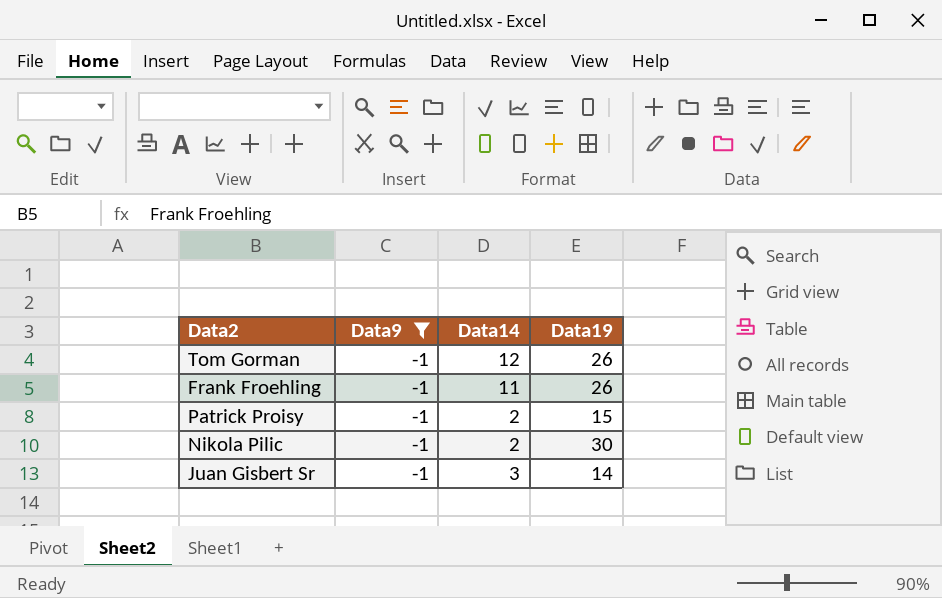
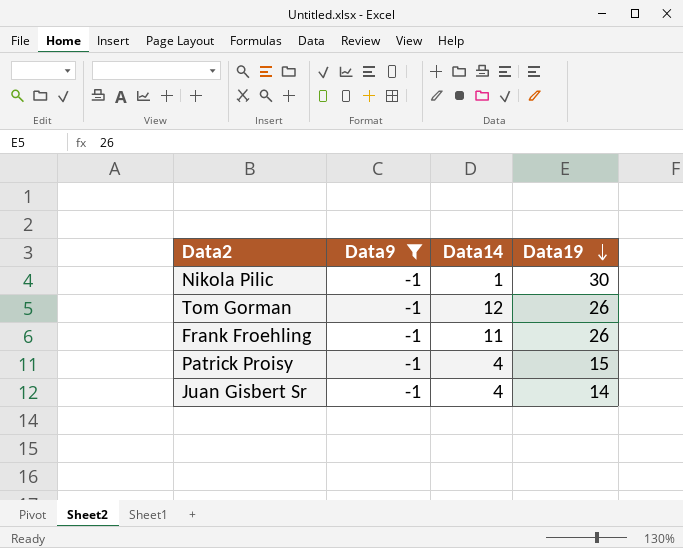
row order: none -> Data19 descending
Nikola Pilic | Data14: 2 -> 1
Patrick Proisy | Data14: 2 -> 4
Juan Gisbert Sr | Data14: 3 -> 4

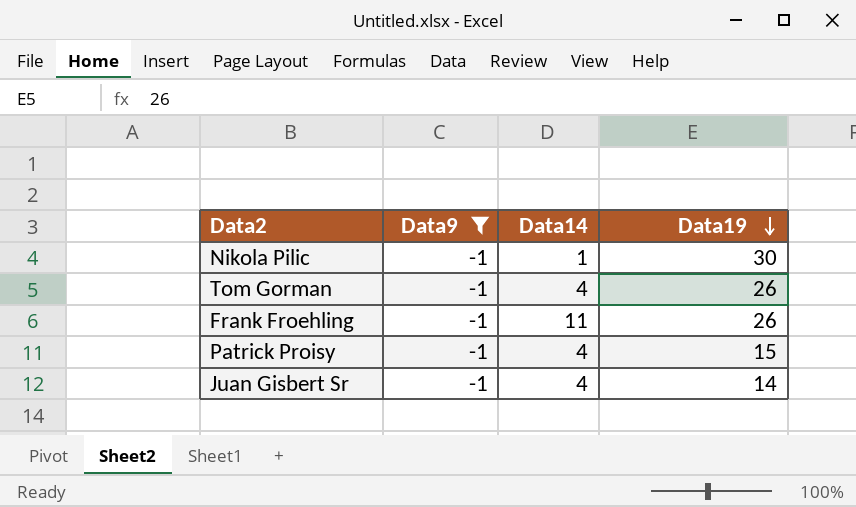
Tom Gorman | Data14: 12 -> 4

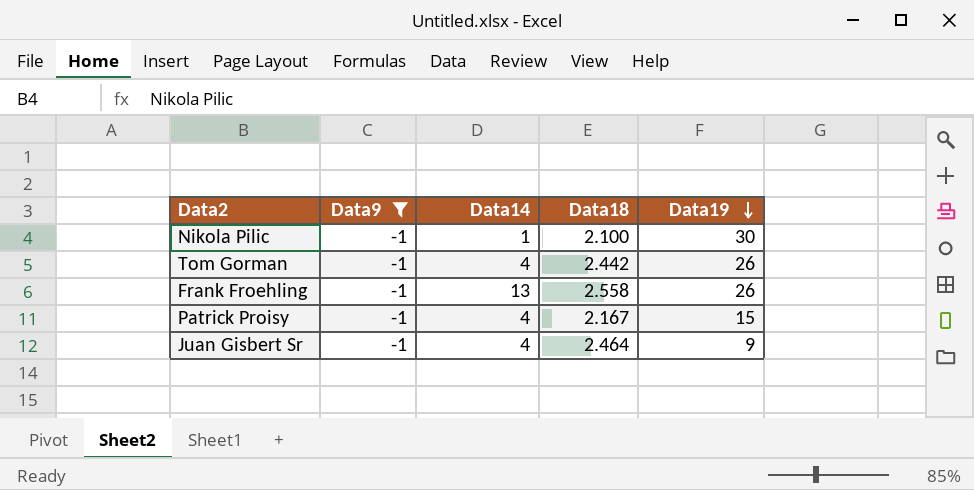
column Data18 | position: none -> 4
Frank Froehling | Data14: 11 -> 13
Juan Gisbert Sr | Data19: 14 -> 9

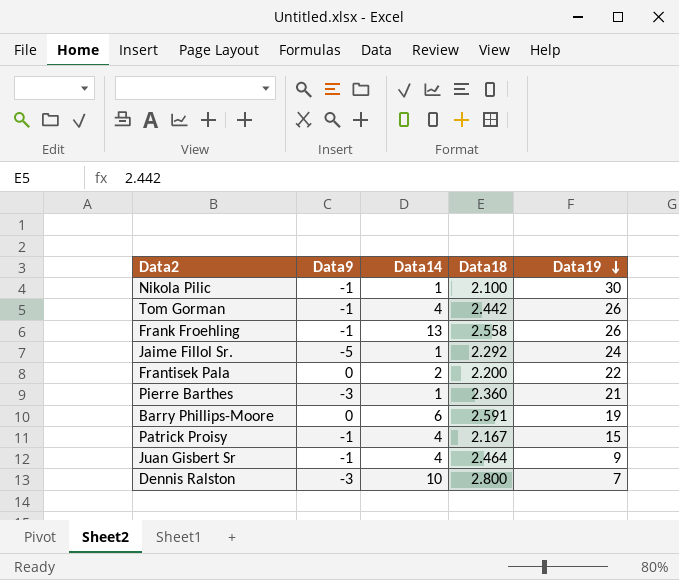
filter: Data9 = -1 -> none

